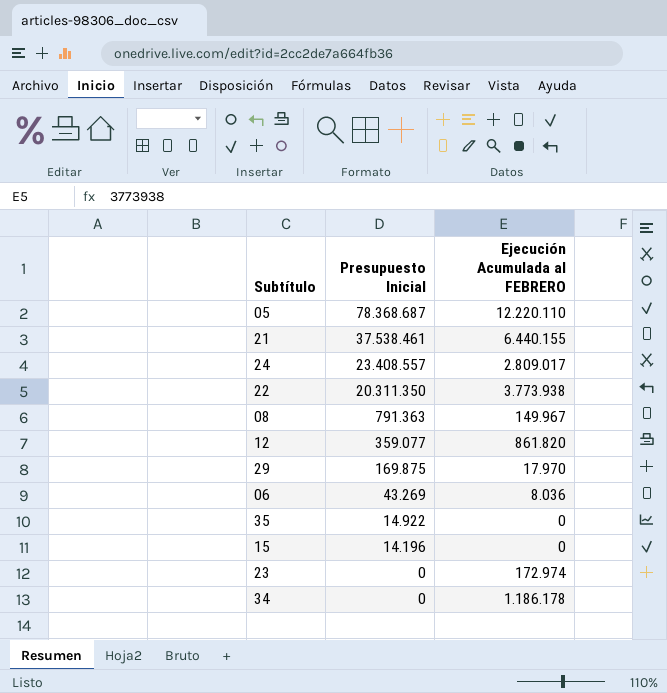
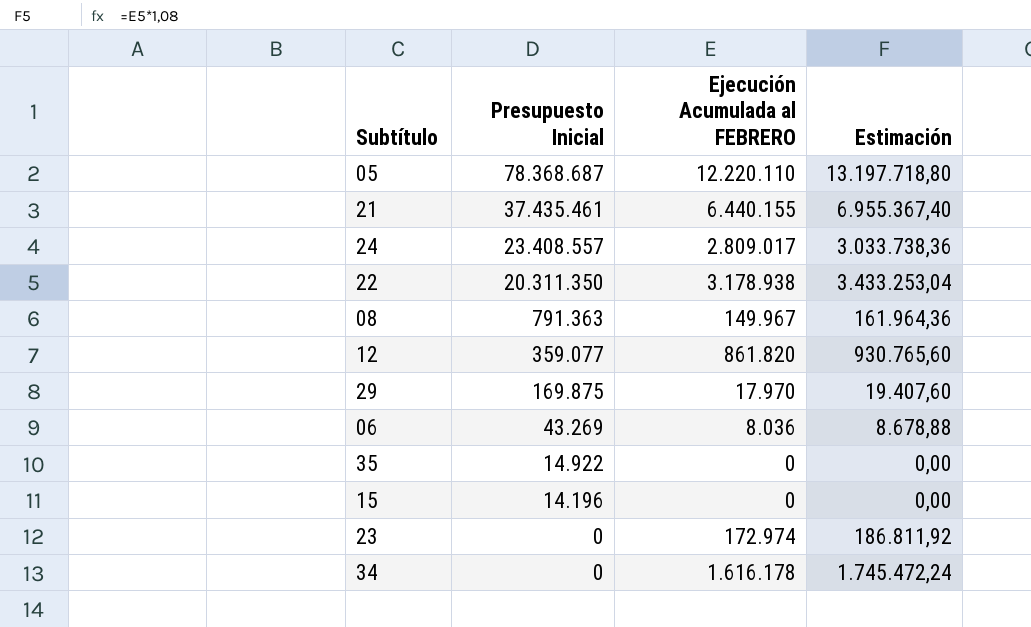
column Estimación | formula: none -> [Ejecución Acumulada al FEBRERO] * 1,08
21 | Presupuesto Inicial: 37.538.461 -> 37.435.461
22 | Ejecución Acumulada al FEBRERO: 3.773.938 -> 3.178.938
34 | Ejecución Acumulada al FEBRERO: 1.186.178 -> 1.616.178

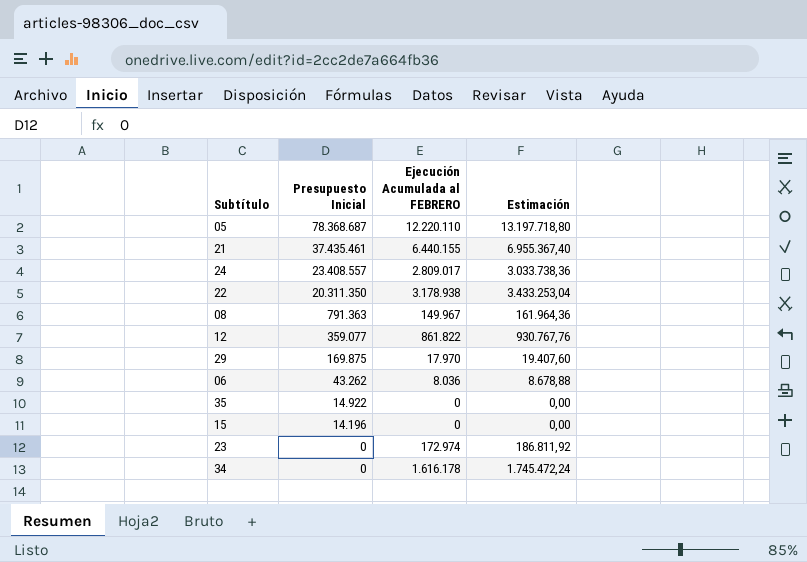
12 | Ejecución Acumulada al FEBRERO: 861.820 -> 861.822
12 | Estimación: 930.765,60 -> 930.767,76
06 | Presupuesto Inicial: 43.269 -> 43.262

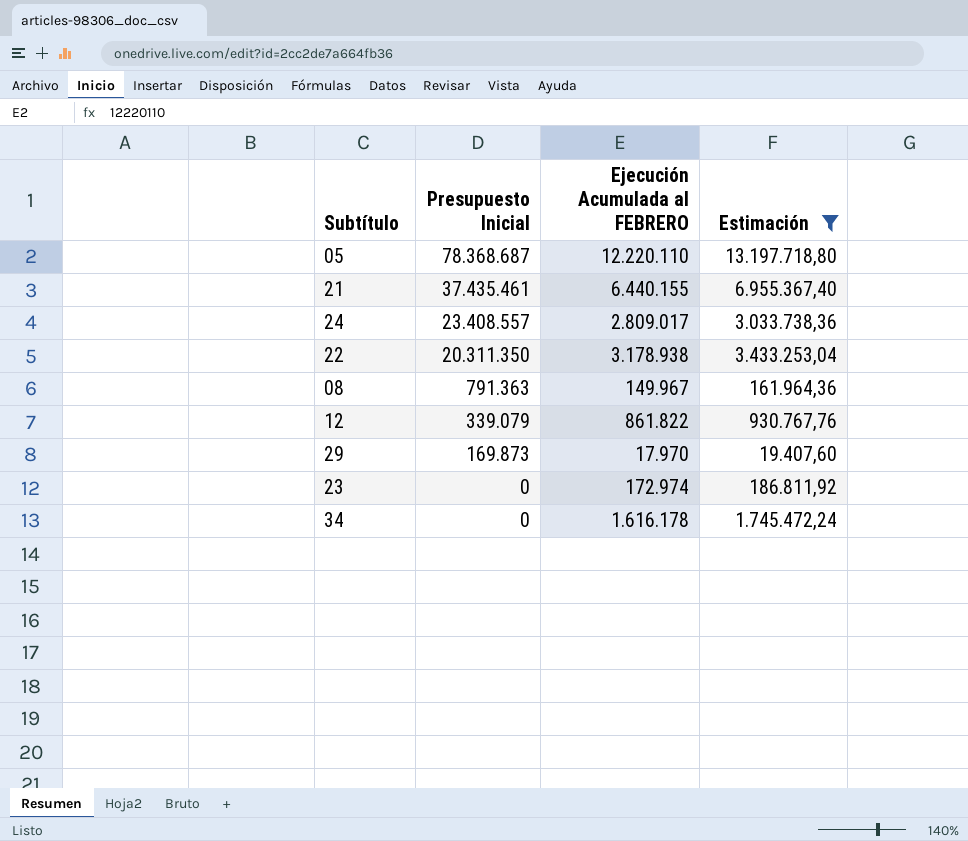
filter: none -> Estimación >= 19.407,60
12 | Presupuesto Inicial: 359.077 -> 339.079
29 | Presupuesto Inicial: 169.875 -> 169.873

